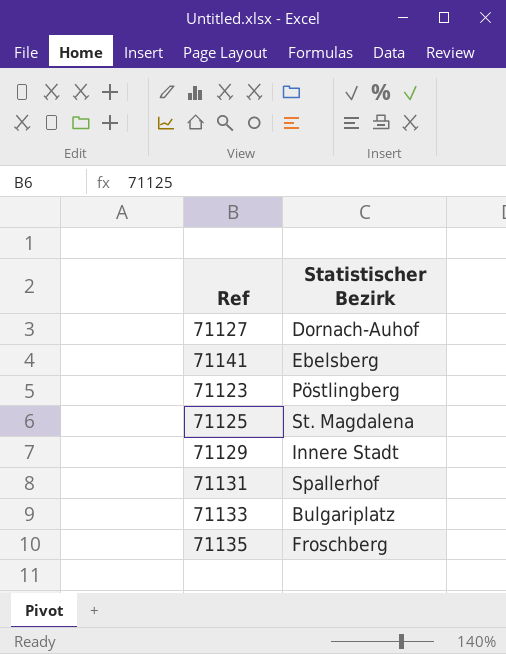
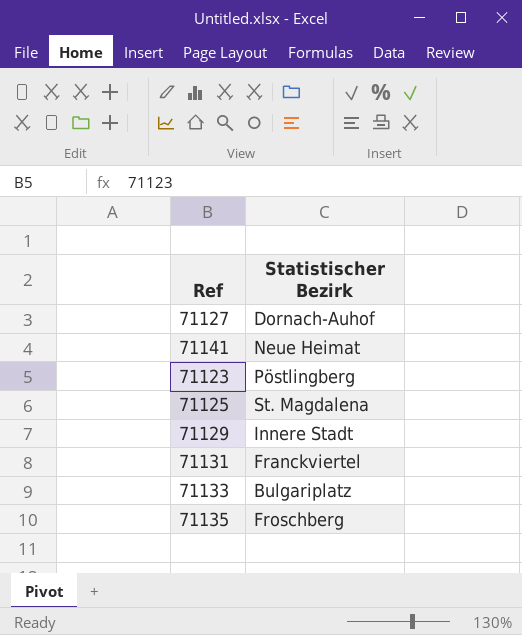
71141 | Statistischer Bezirk: Ebelsberg -> Neue Heimat
71131 | Statistischer Bezirk: Spallerhof -> Franckviertel

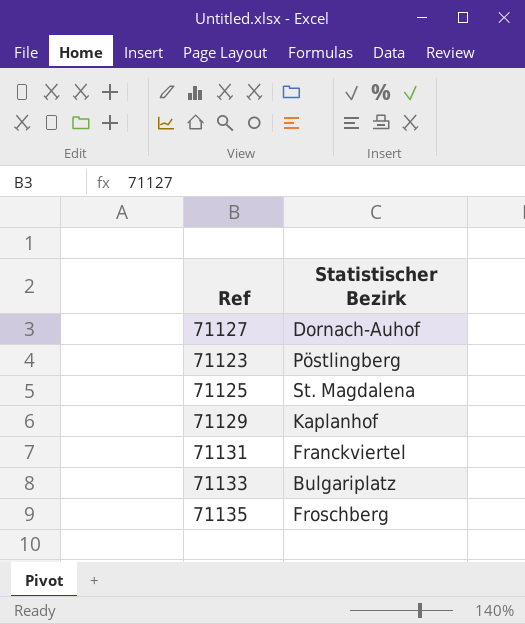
row 71141: Neue Heimat -> none
71129 | Statistischer Bezirk: Innere Stadt -> Kaplanhof

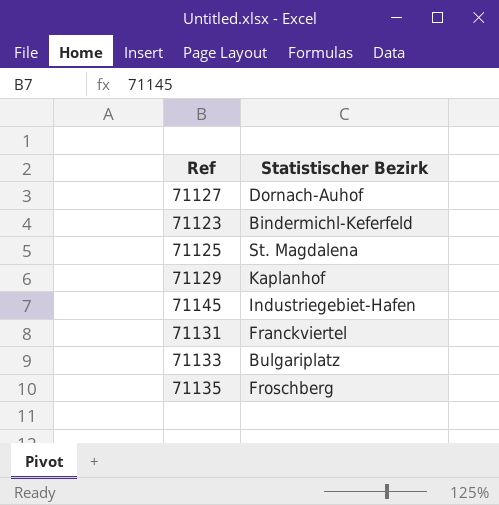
71123 | Statistischer Bezirk: Pöstlingberg -> Bindermichl-Keferfeld
row 71145: none -> Industriegebiet-Hafen

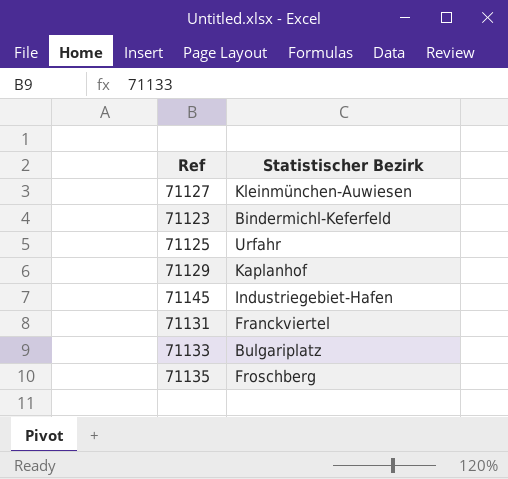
71127 | Statistischer Bezirk: Dornach-Auhof -> Kleinmünchen-Auwiesen
71125 | Statistischer Bezirk: St. Magdalena -> Urfahr

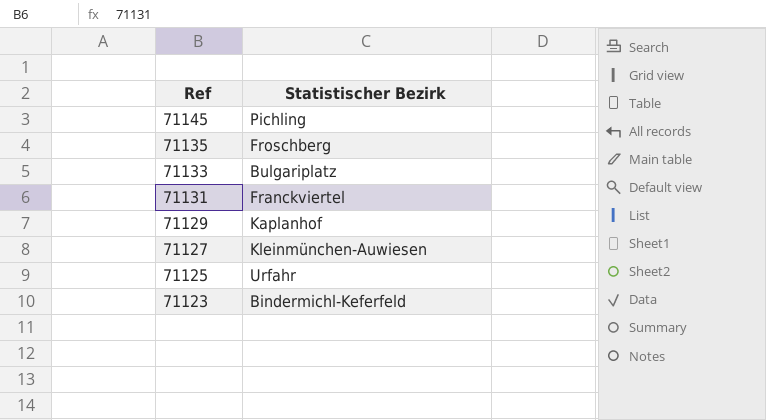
row order: none -> Ref descending
71145 | Statistischer Bezirk: Industriegebiet-Hafen -> Pichling

